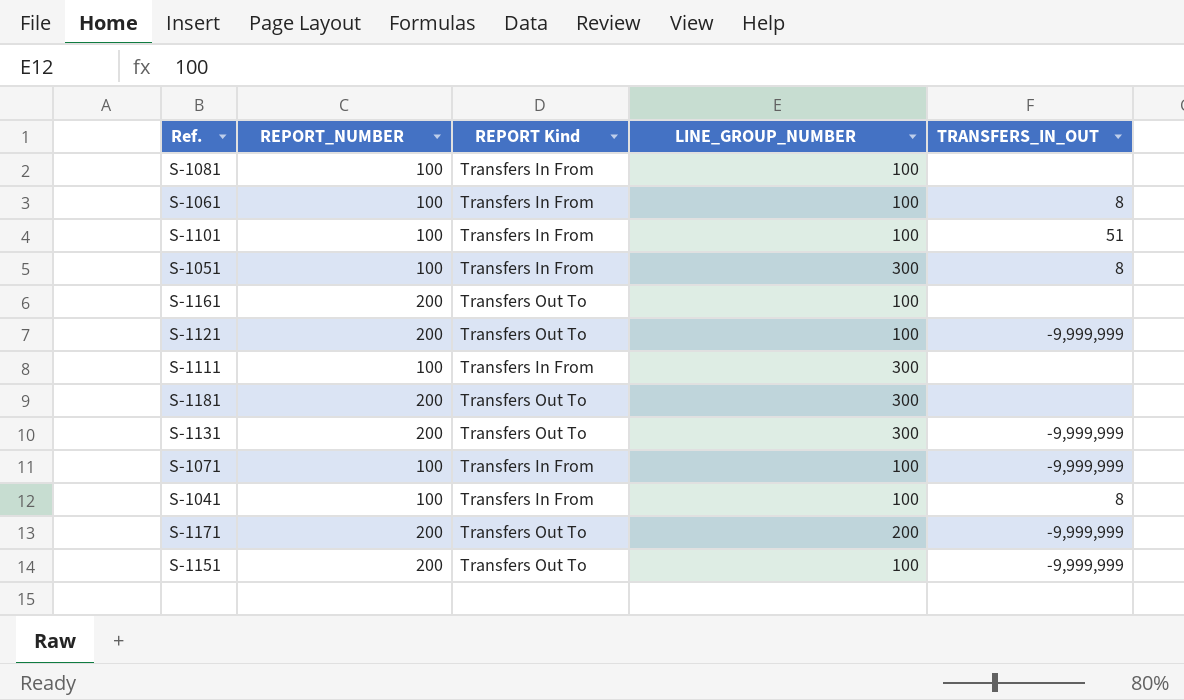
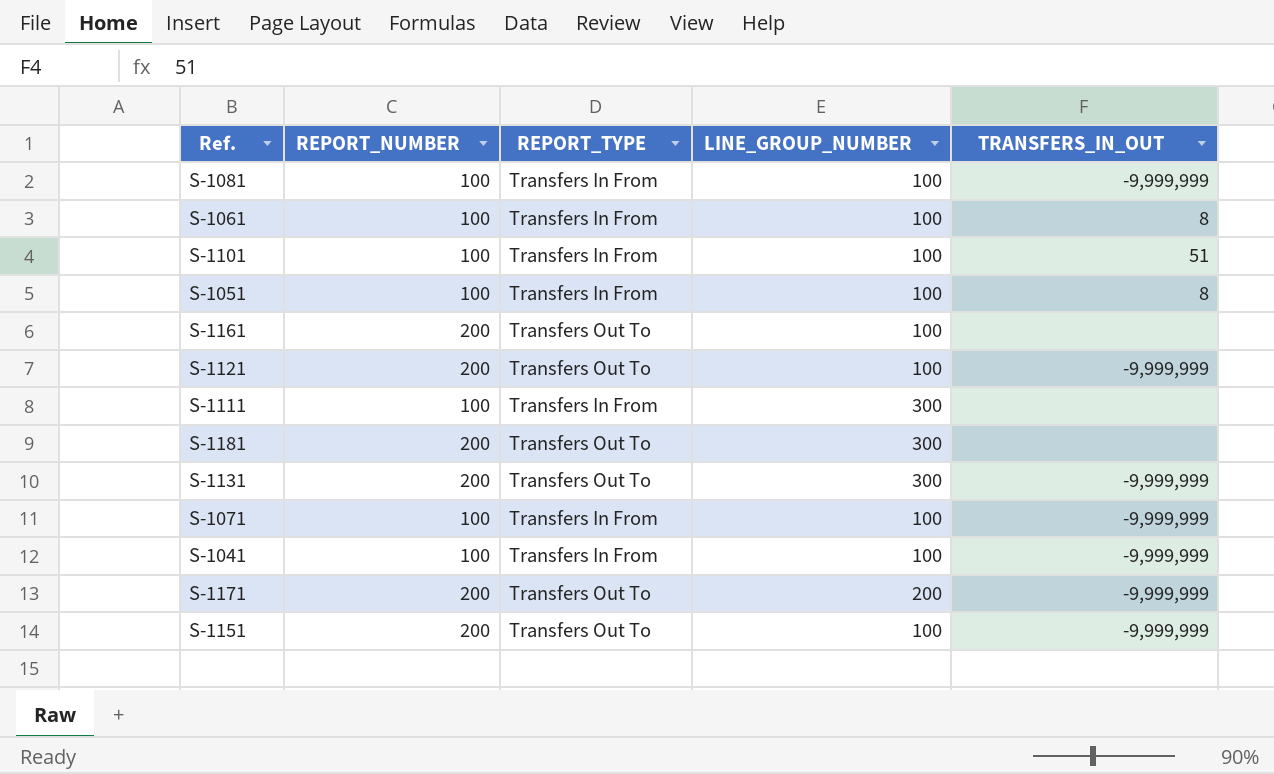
column name: REPORT Kind -> REPORT_TYPE
S-1081 | TRANSFERS_IN_OUT: none -> -9,999,999
S-1051 | LINE_GROUP_NUMBER: 300 -> 100
S-1041 | TRANSFERS_IN_OUT: 8 -> -9,999,999

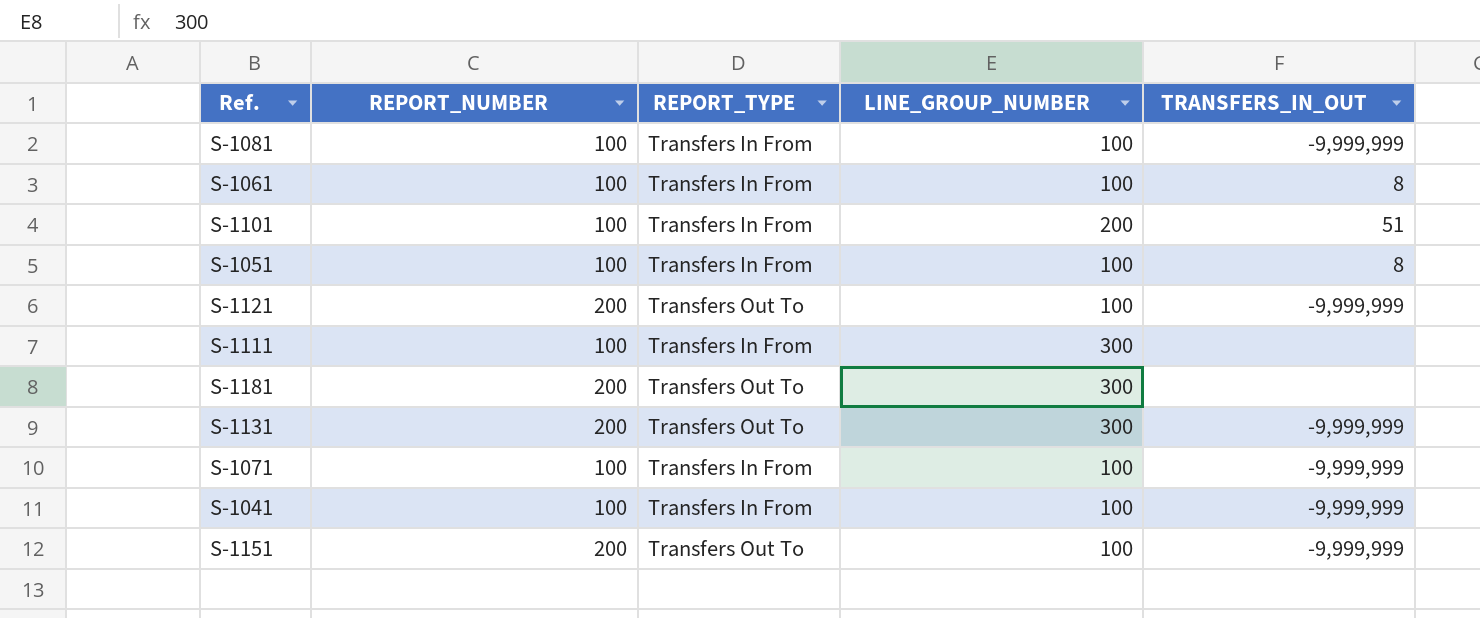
row S-1161: 200 | Transfers Out To | 100 | none -> none
row S-1171: 200 | Transfers Out To | 200 | -9,999,999 -> none
S-1101 | LINE_GROUP_NUMBER: 100 -> 200

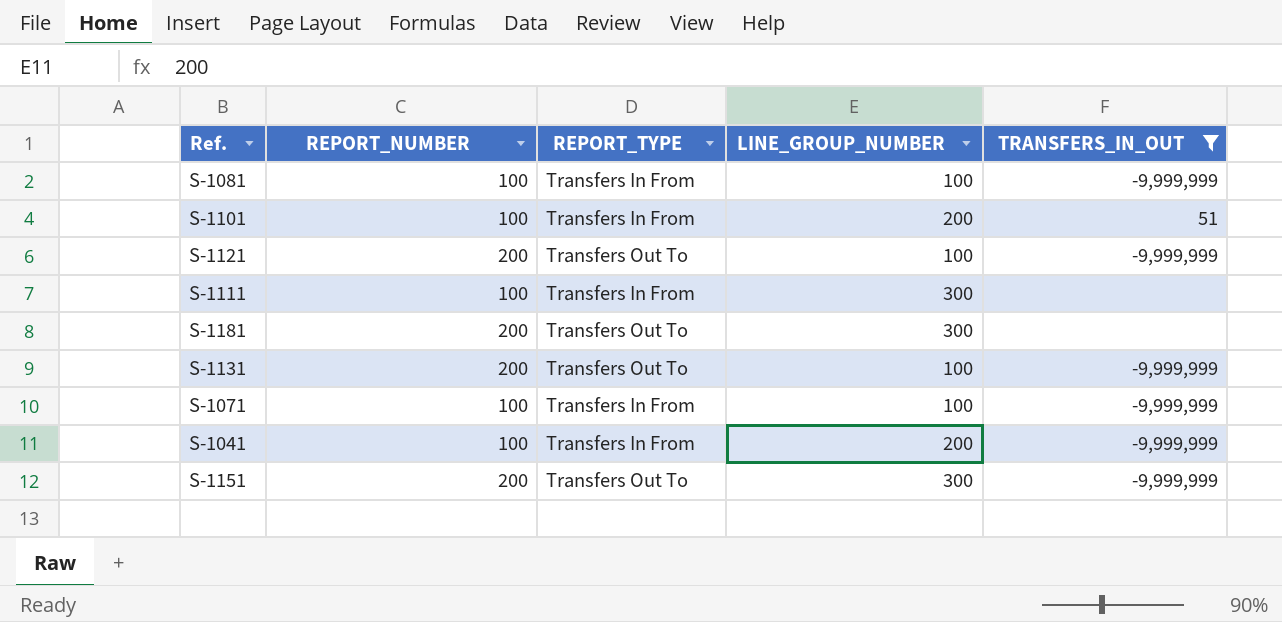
filter: none -> TRANSFERS_IN_OUT != 8
S-1131 | LINE_GROUP_NUMBER: 300 -> 100
S-1041 | LINE_GROUP_NUMBER: 100 -> 200
S-1151 | LINE_GROUP_NUMBER: 100 -> 300

